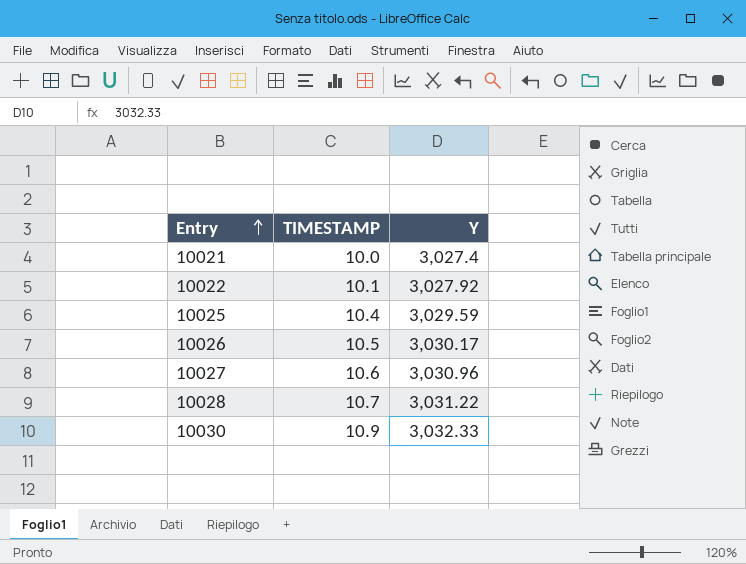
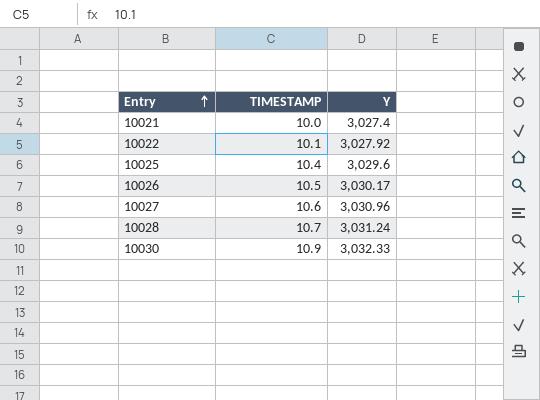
10025 | Y: 3,029.59 -> 3,029.6
10028 | Y: 3,031.22 -> 3,031.24

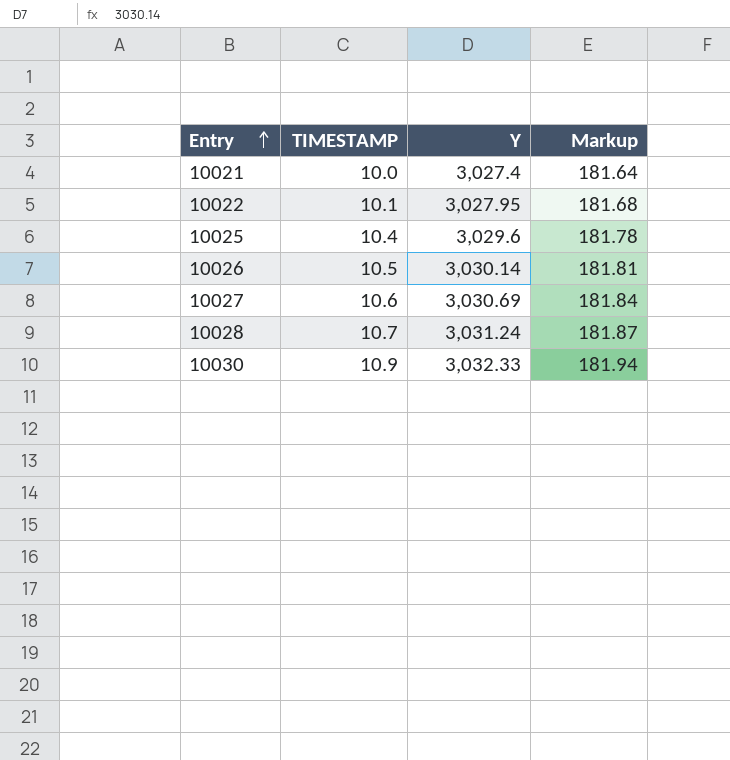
column Markup | formula: none -> [Y] * 0.06
10022 | Y: 3,027.92 -> 3,027.95
10026 | Y: 3,030.17 -> 3,030.14
10027 | Y: 3,030.96 -> 3,030.69

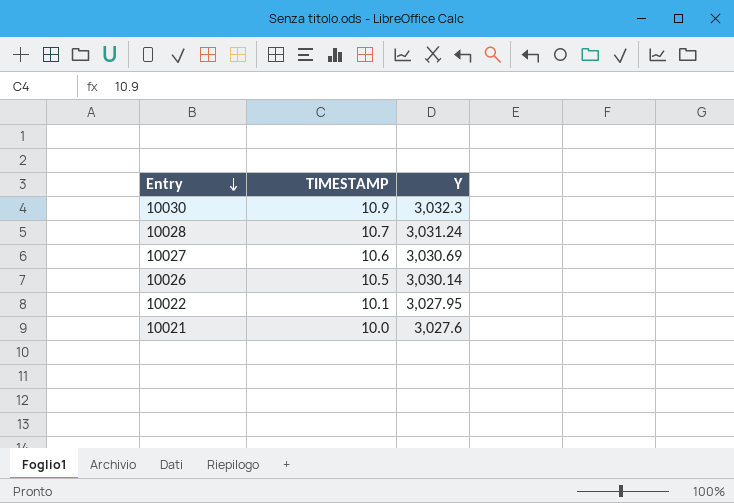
row order: Entry ascending -> Entry descending
column Markup | formula: [Y] * 0.06 -> none
row 10025: 10.4 | 3,029.6 | 181.78 -> none
10030 | Y: 3,032.33 -> 3,032.3
10021 | Y: 3,027.4 -> 3,027.6

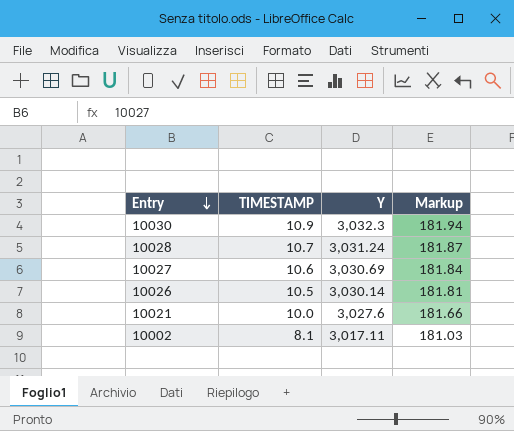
column Markup | formula: none -> [Y] * 0.06
row 10022: 10.1 | 3,027.95 -> none
row 10002: none -> 8.1 | 3,017.11 | 181.03

